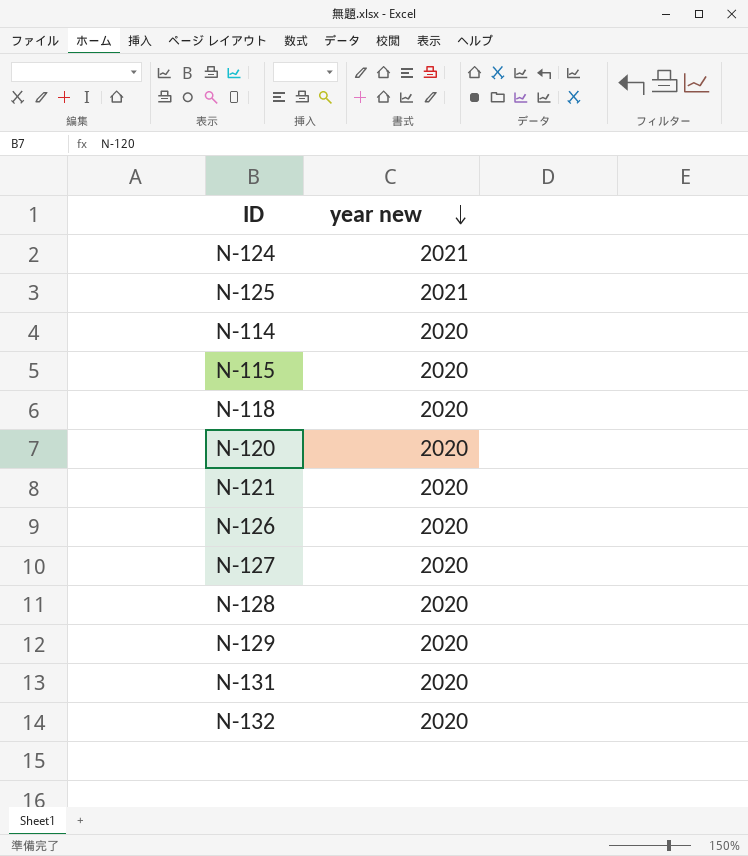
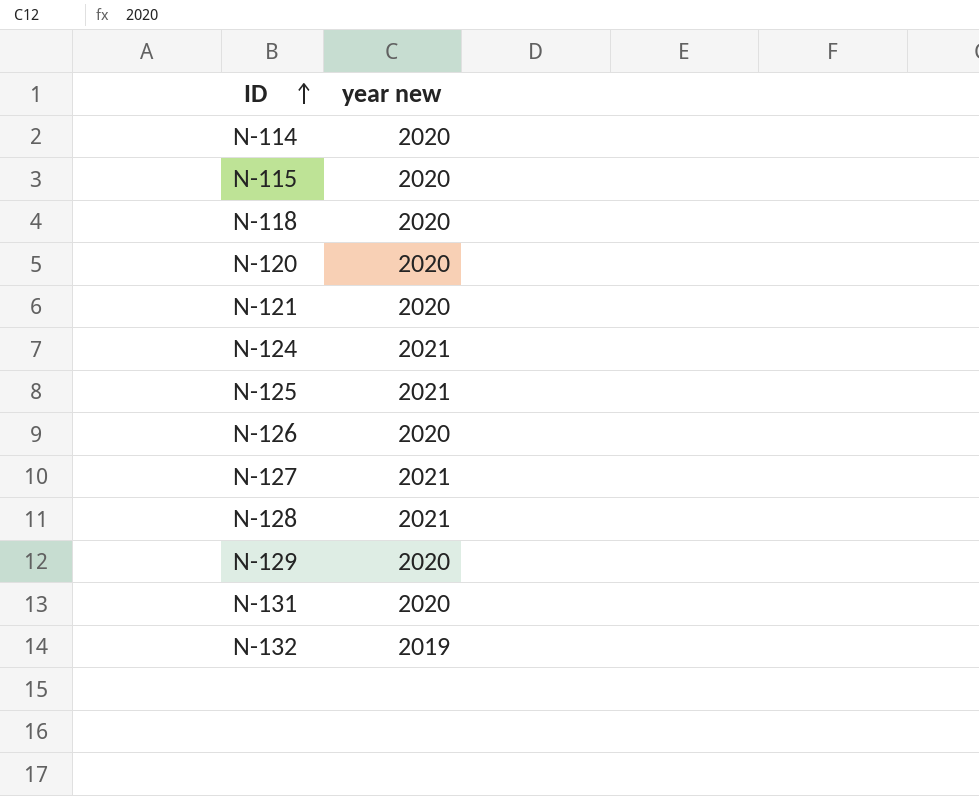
row order: year new descending -> ID ascending
N-127 | year new: 2020 -> 2021
N-128 | year new: 2020 -> 2021
N-132 | year new: 2020 -> 2019

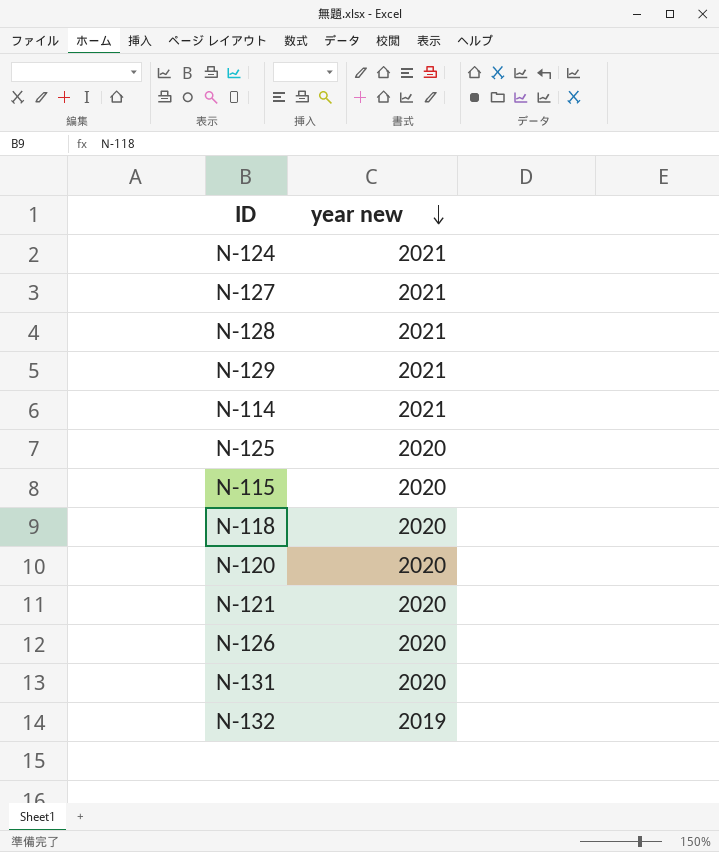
row order: ID ascending -> year new descending
N-129 | year new: 2020 -> 2021
N-114 | year new: 2020 -> 2021
N-125 | year new: 2021 -> 2020

